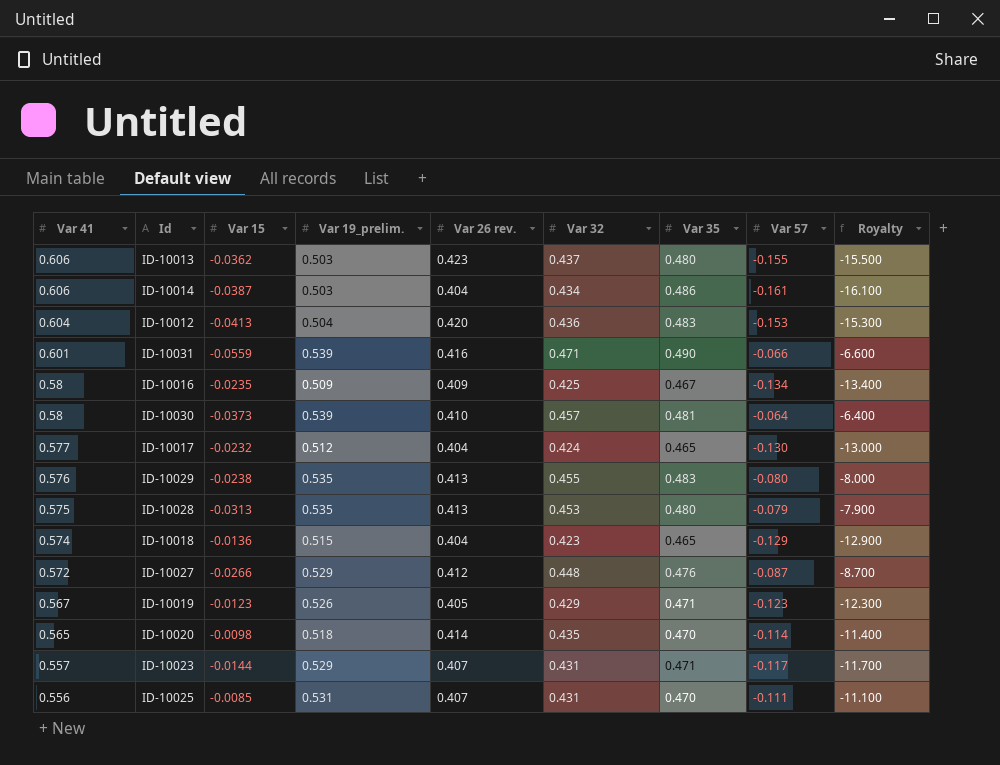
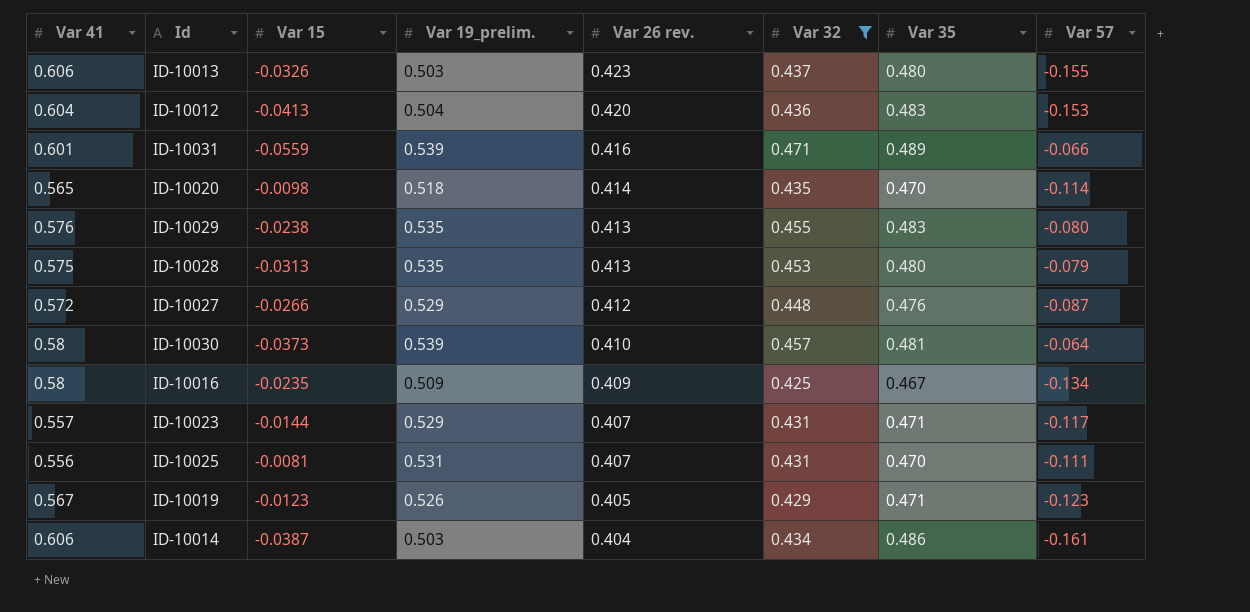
filter: none -> Var 32 >= 0.425
row order: Var 41 descending -> Var 26 rev. descending
column Royalty | formula: [Var 57] * 100 -> none
ID-10013 | Var 15: -0.0362 -> -0.0326
ID-10031 | Var 35: 0.490 -> 0.489
ID-10025 | Var 15: -0.0085 -> -0.0081

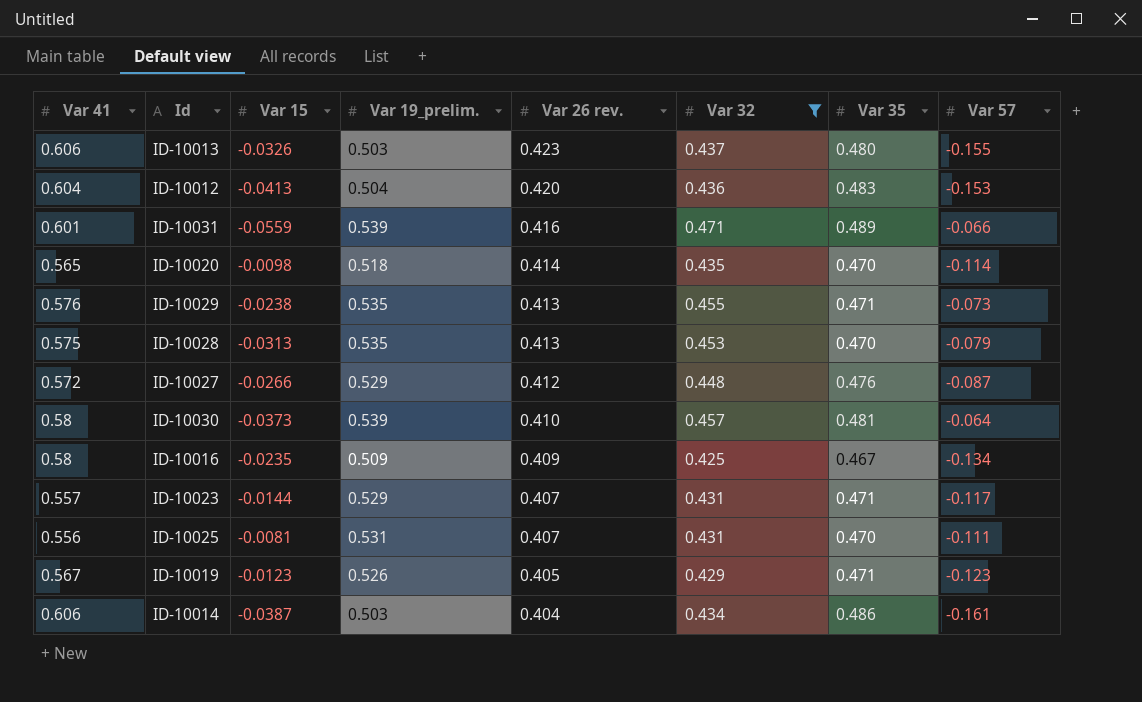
ID-10029 | Var 35: 0.483 -> 0.471
ID-10029 | Var 57: -0.080 -> -0.073
ID-10028 | Var 35: 0.480 -> 0.470

